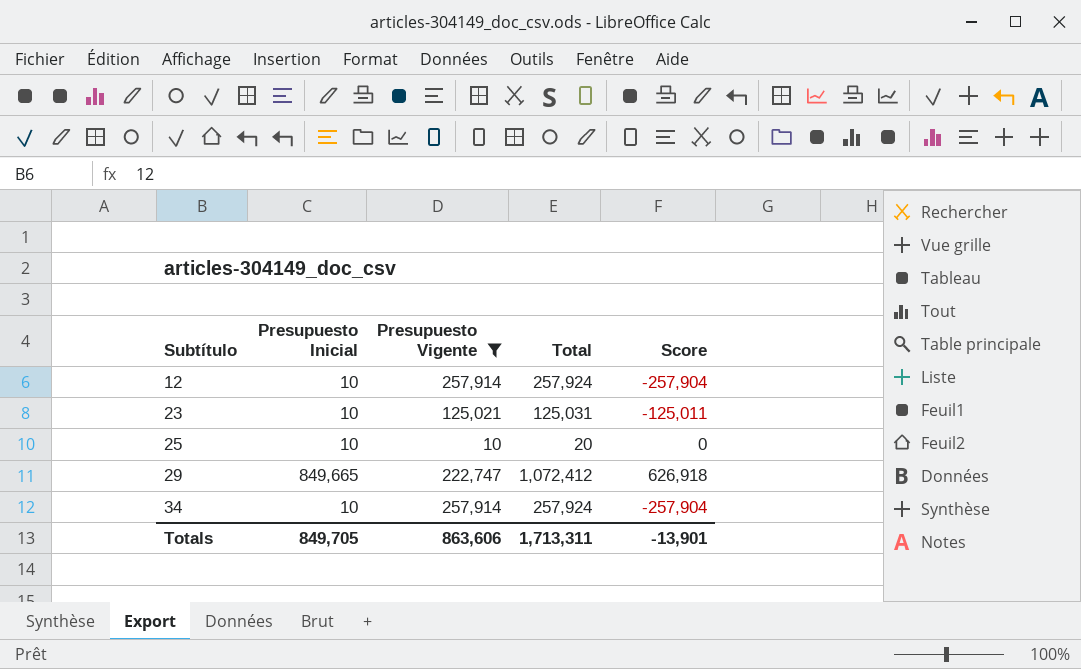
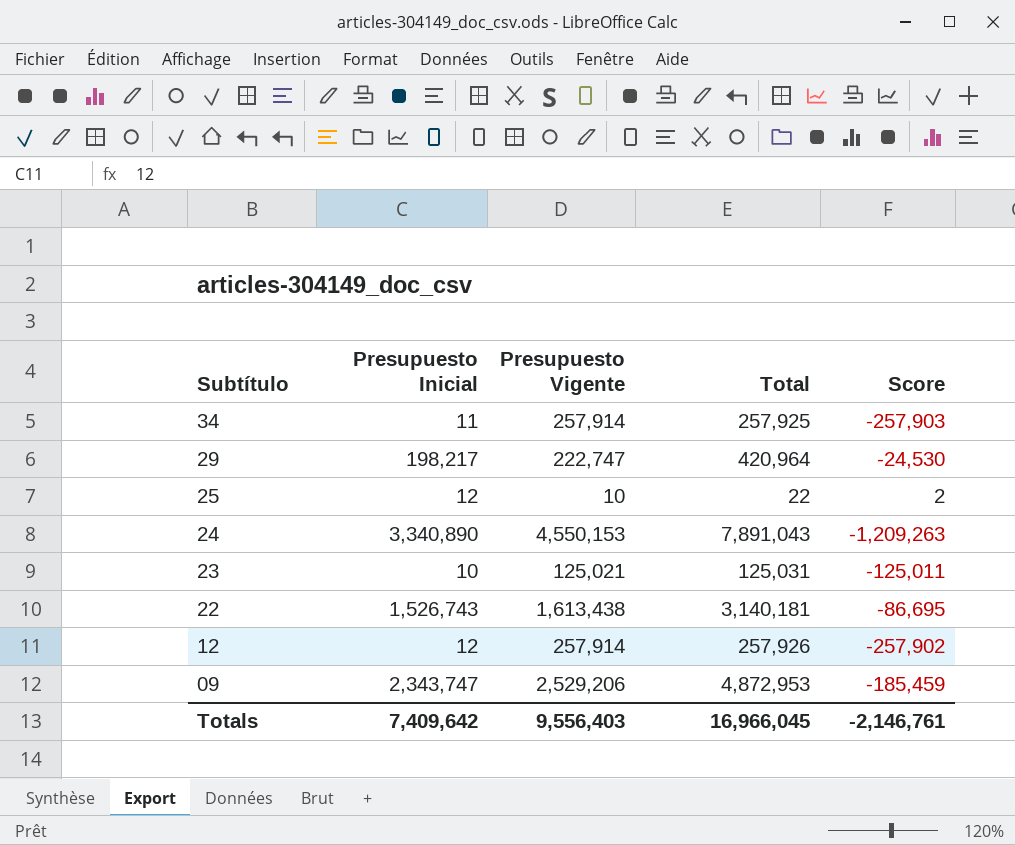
filter: Presupuesto Vigente <= 257,914 -> none
row order: Subtítulo ascending -> Subtítulo descending
34 | Presupuesto Inicial: 10 -> 11
34 | Total: 257,924 -> 257,925
34 | Score: -257,904 -> -257,903
29 | Presupuesto Inicial: 849,665 -> 198,217
29 | Total: 1,072,412 -> 420,964
29 | Score: 626,918 -> -24,530
25 | Presupuesto Inicial: 10 -> 12
25 | Total: 20 -> 22
25 | Score: 0 -> 2
12 | Presupuesto Inicial: 10 -> 12
12 | Total: 257,924 -> 257,926
12 | Score: -257,904 -> -257,902
Totals | Presupuesto Inicial: 849,705 -> 7,409,642
Totals | Presupuesto Vigente: 863,606 -> 9,556,403
Totals | Total: 1,713,311 -> 16,966,045
Totals | Score: -13,901 -> -2,146,761

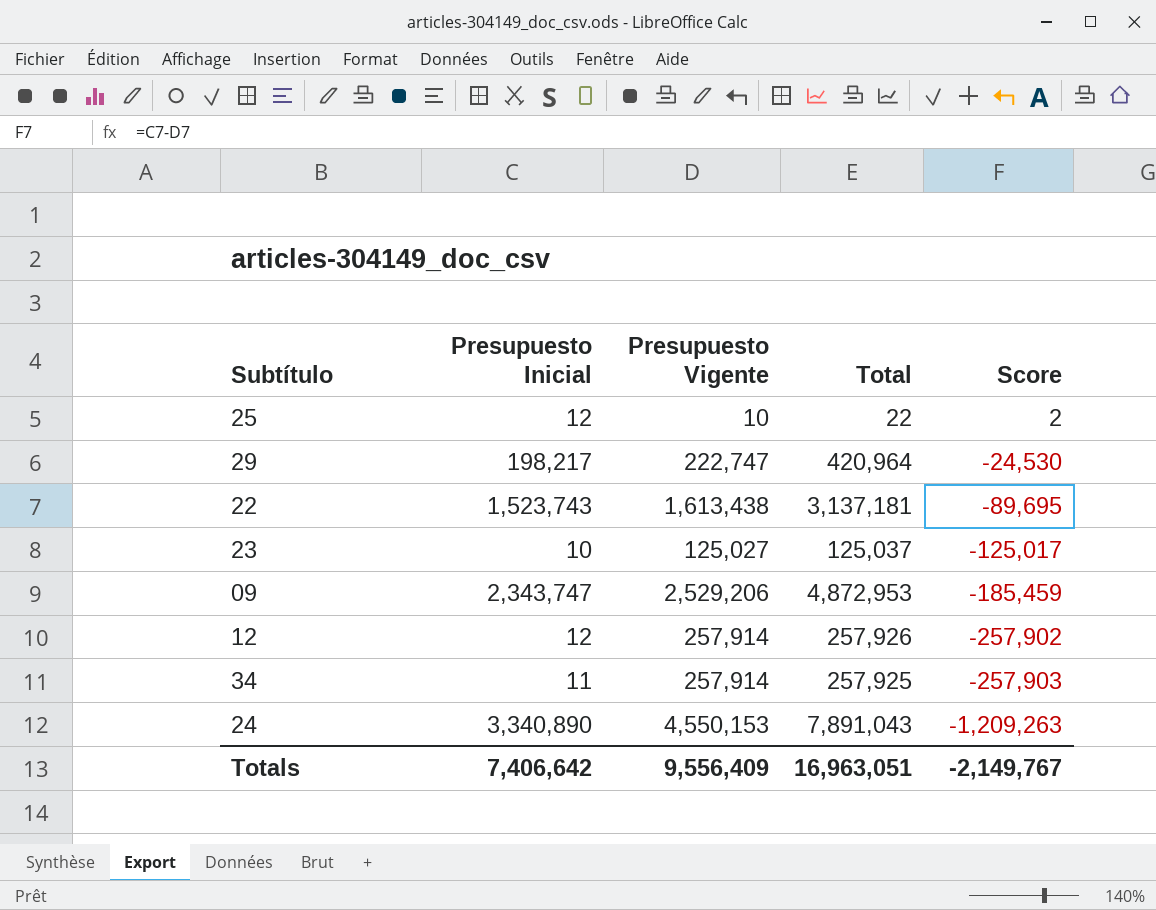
row order: Subtítulo descending -> Score descending
22 | Presupuesto Inicial: 1,526,743 -> 1,523,743
22 | Total: 3,140,181 -> 3,137,181
22 | Score: -86,695 -> -89,695
23 | Presupuesto Vigente: 125,021 -> 125,027
23 | Total: 125,031 -> 125,037
23 | Score: -125,011 -> -125,017
Totals | Presupuesto Inicial: 7,409,642 -> 7,406,642
Totals | Presupuesto Vigente: 9,556,403 -> 9,556,409
Totals | Total: 16,966,045 -> 16,963,051
Totals | Score: -2,146,761 -> -2,149,767

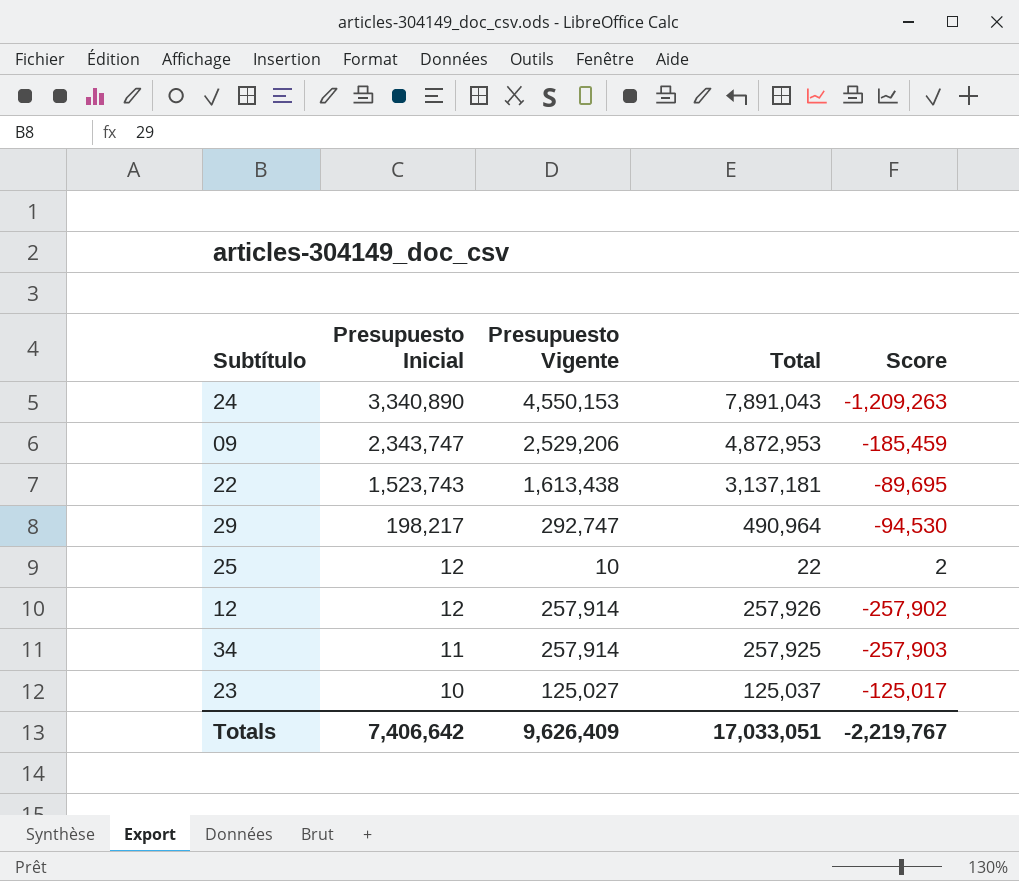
row order: Score descending -> Presupuesto Inicial descending
29 | Presupuesto Vigente: 222,747 -> 292,747
29 | Total: 420,964 -> 490,964
29 | Score: -24,530 -> -94,530
Totals | Presupuesto Vigente: 9,556,409 -> 9,626,409
Totals | Total: 16,963,051 -> 17,033,051
Totals | Score: -2,149,767 -> -2,219,767

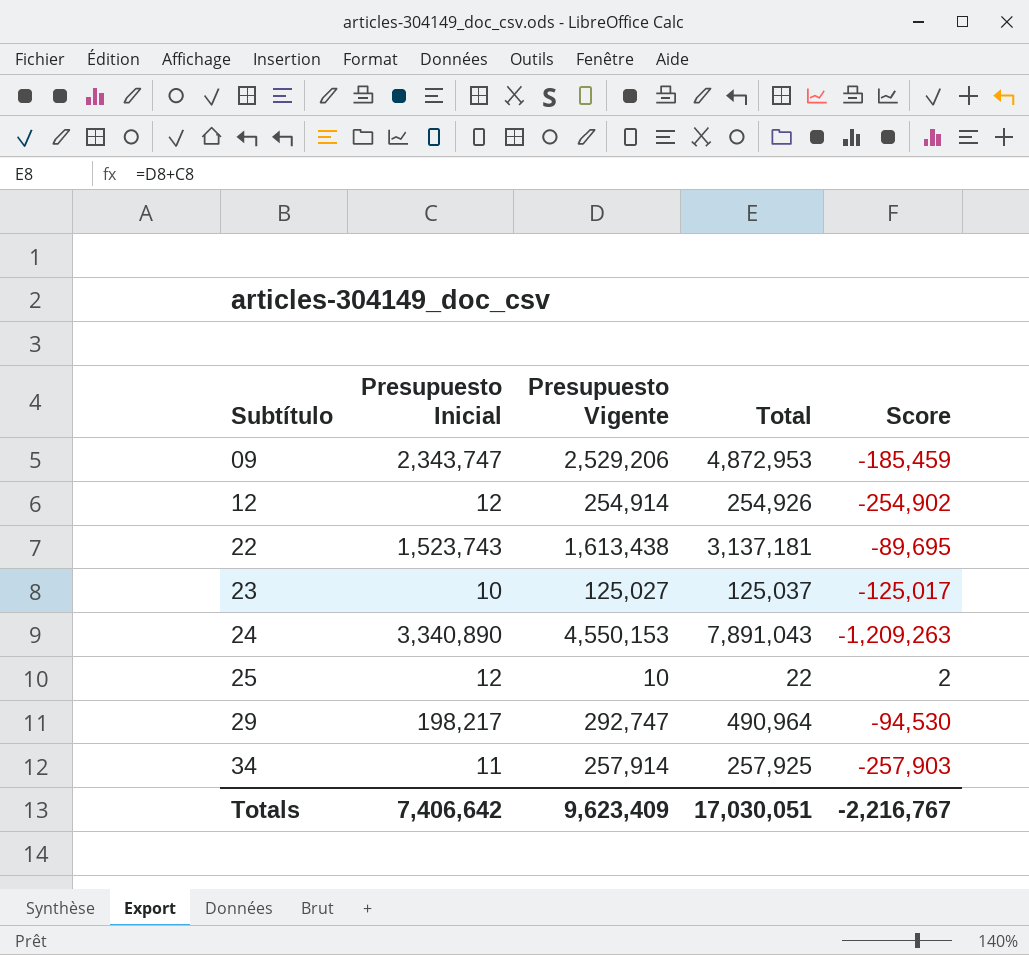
row order: Presupuesto Inicial descending -> Subtítulo ascending
12 | Presupuesto Vigente: 257,914 -> 254,914
12 | Total: 257,926 -> 254,926
12 | Score: -257,902 -> -254,902
Totals | Presupuesto Vigente: 9,626,409 -> 9,623,409
Totals | Total: 17,033,051 -> 17,030,051
Totals | Score: -2,219,767 -> -2,216,767

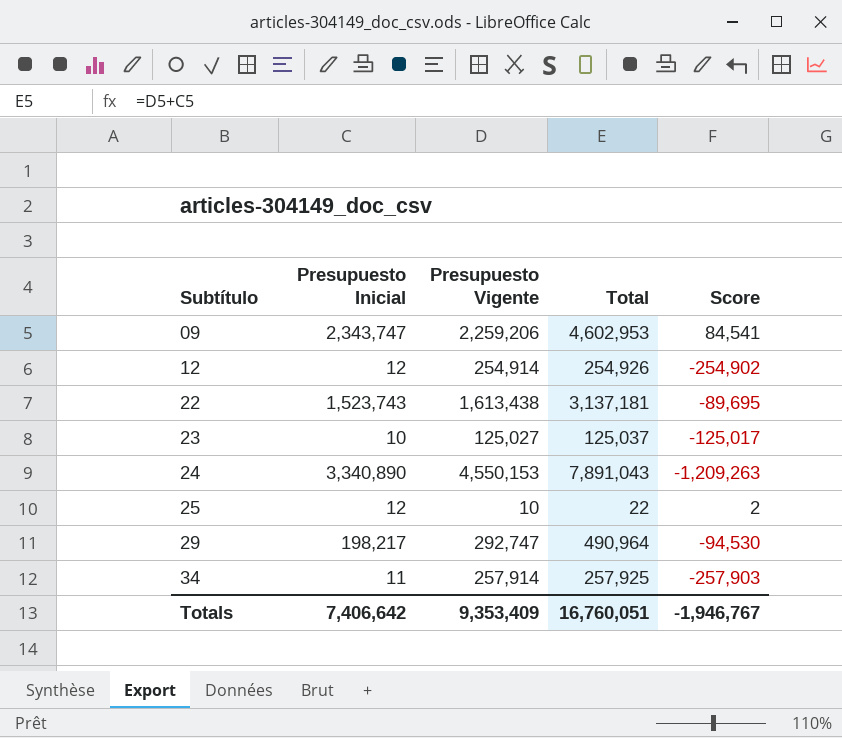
09 | Presupuesto Vigente: 2,529,206 -> 2,259,206
09 | Total: 4,872,953 -> 4,602,953
09 | Score: -185,459 -> 84,541
Totals | Presupuesto Vigente: 9,623,409 -> 9,353,409
Totals | Total: 17,030,051 -> 16,760,051
Totals | Score: -2,216,767 -> -1,946,767

